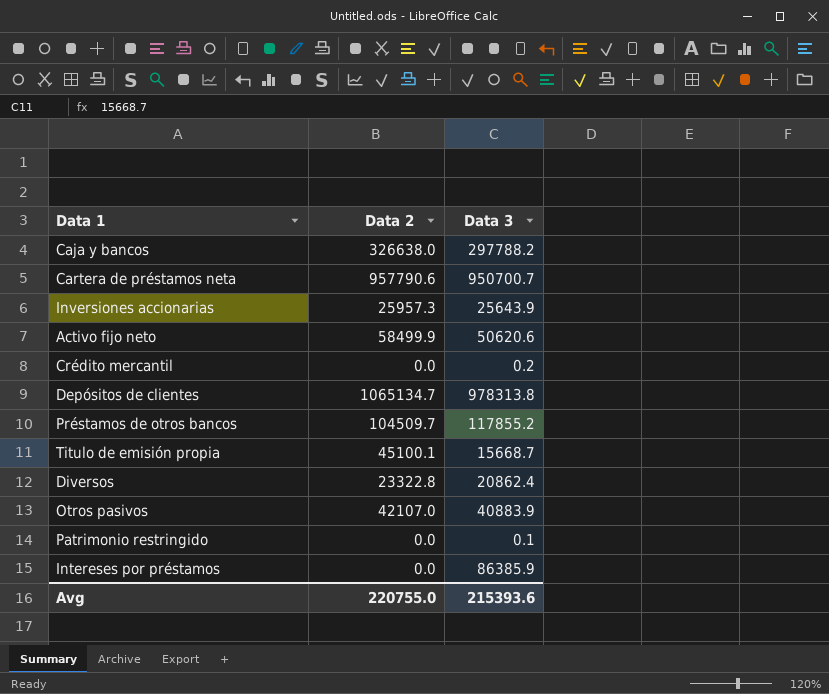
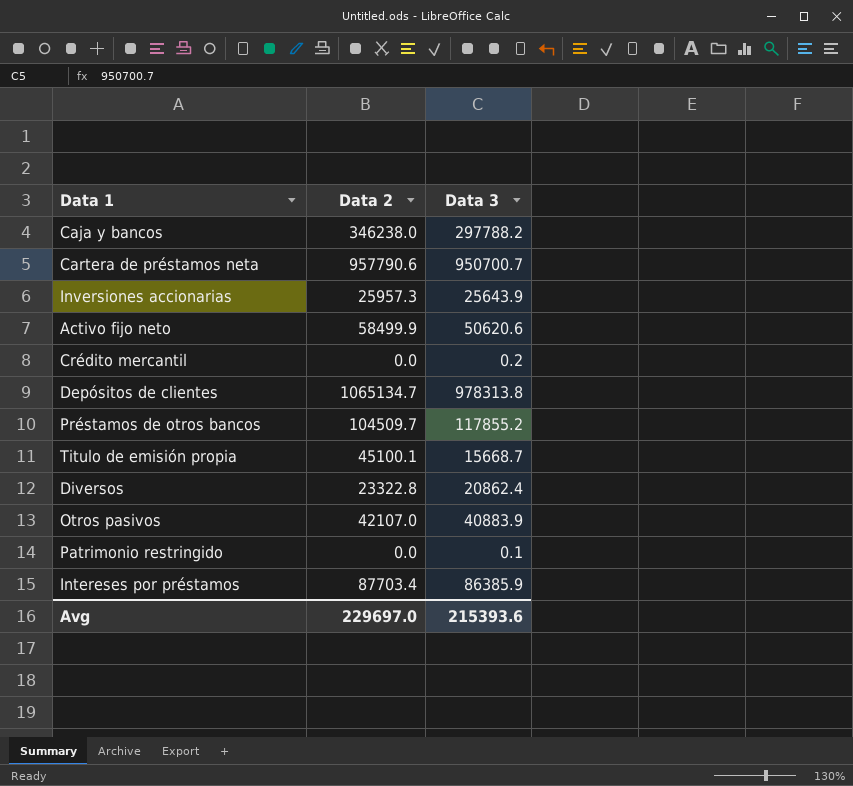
Caja y bancos | Data 2: 326638.0 -> 346238.0
Intereses por préstamos | Data 2: 0.0 -> 87703.4
Avg | Data 2: 220755.0 -> 229697.0

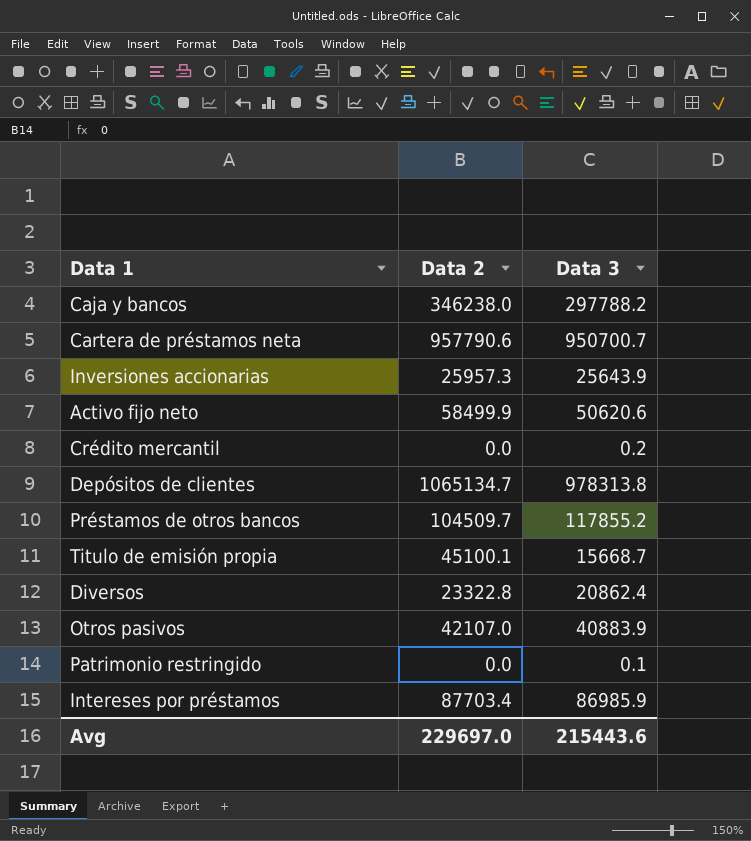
Intereses por préstamos | Data 3: 86385.9 -> 86985.9
Avg | Data 3: 215393.6 -> 215443.6

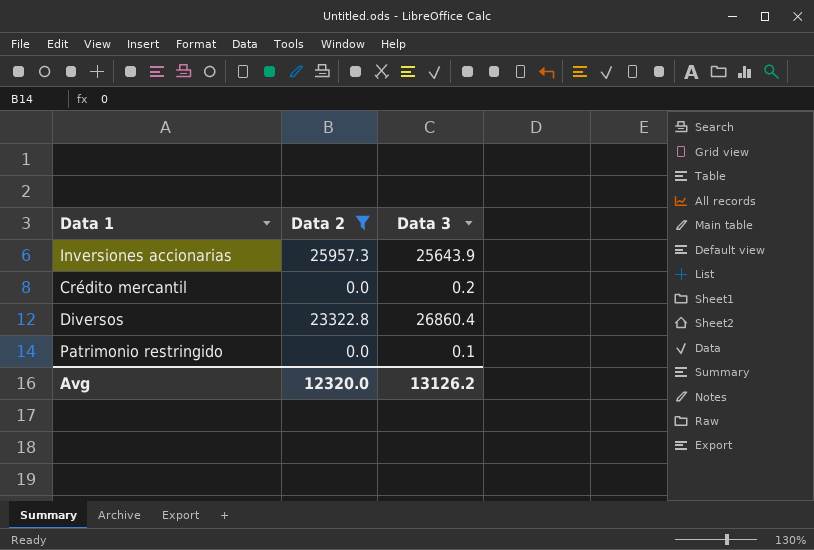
filter: none -> Data 2 <= 25957.3
Diversos | Data 3: 20862.4 -> 26860.4
Avg | Data 2: 229697.0 -> 12320.0
Avg | Data 3: 215443.6 -> 13126.2

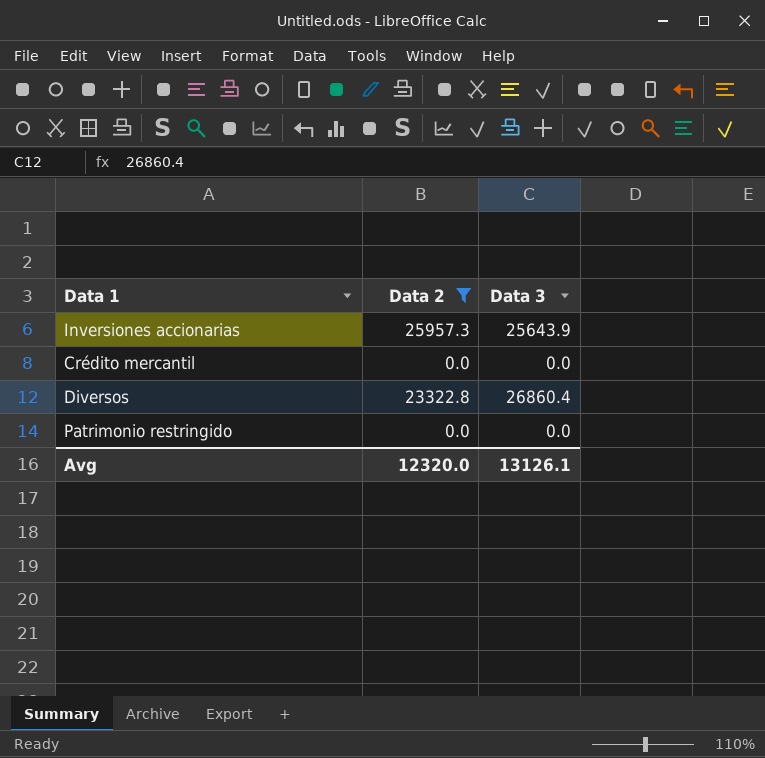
Crédito mercantil | Data 3: 0.2 -> 0.0
Patrimonio restringido | Data 3: 0.1 -> 0.0
Avg | Data 3: 13126.2 -> 13126.1

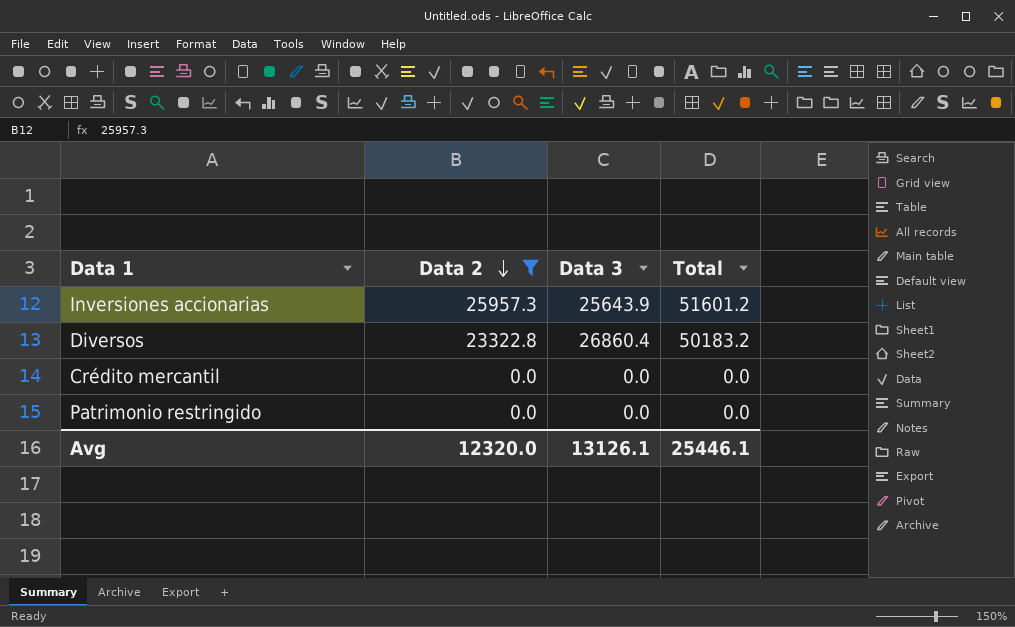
row order: none -> Data 2 descending
column Total | formula: none -> [Data 2] + [Data 3]

